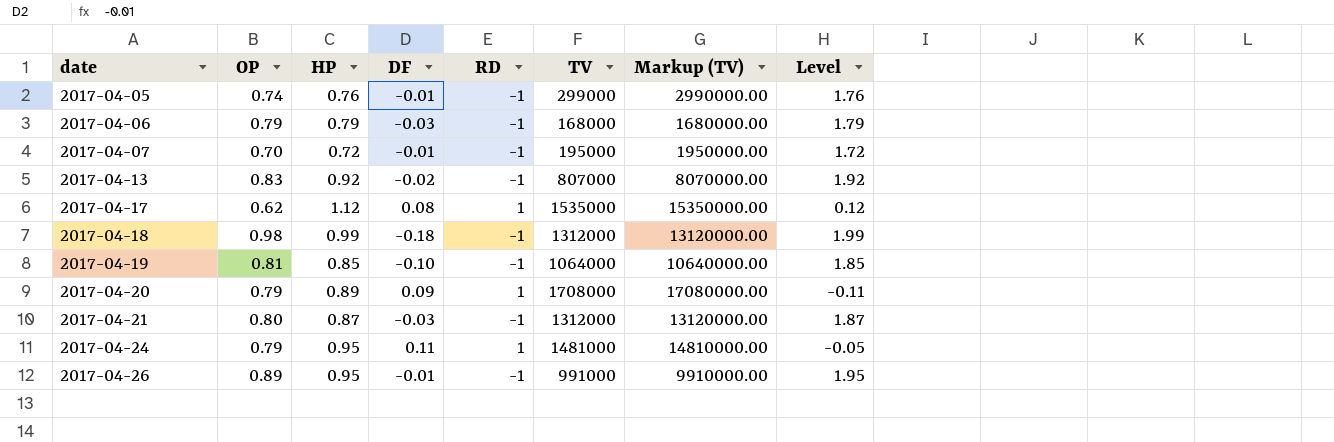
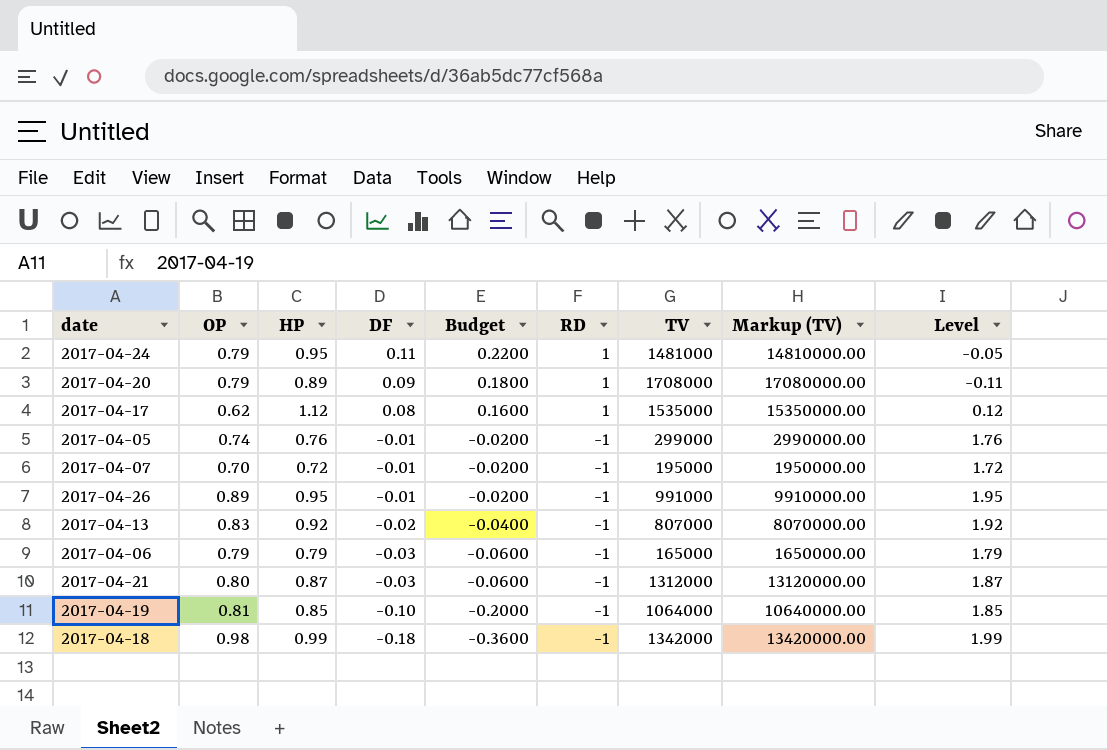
row order: date ascending -> DF descending
column Budget | formula: none -> [DF] * 2
2017-04-06 | TV: 168000 -> 165000
2017-04-06 | Markup (TV): 1680000.00 -> 1650000.00
2017-04-18 | TV: 1312000 -> 1342000
2017-04-18 | Markup (TV): 13120000.00 -> 13420000.00

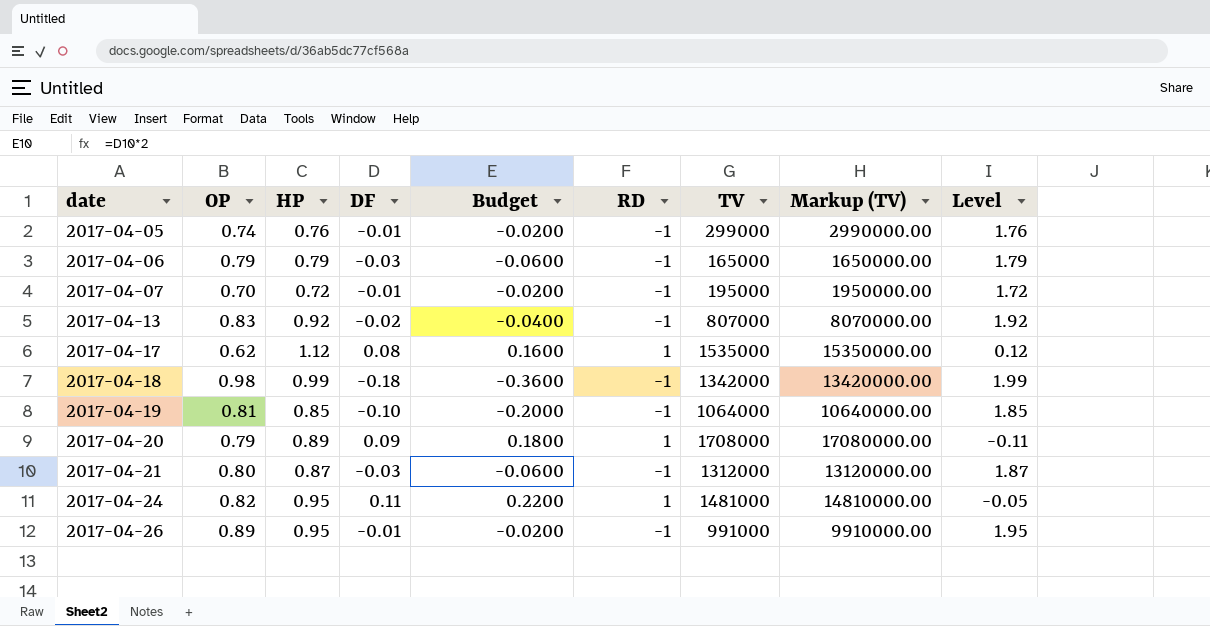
row order: DF descending -> date ascending
2017-04-24 | OP: 0.79 -> 0.82

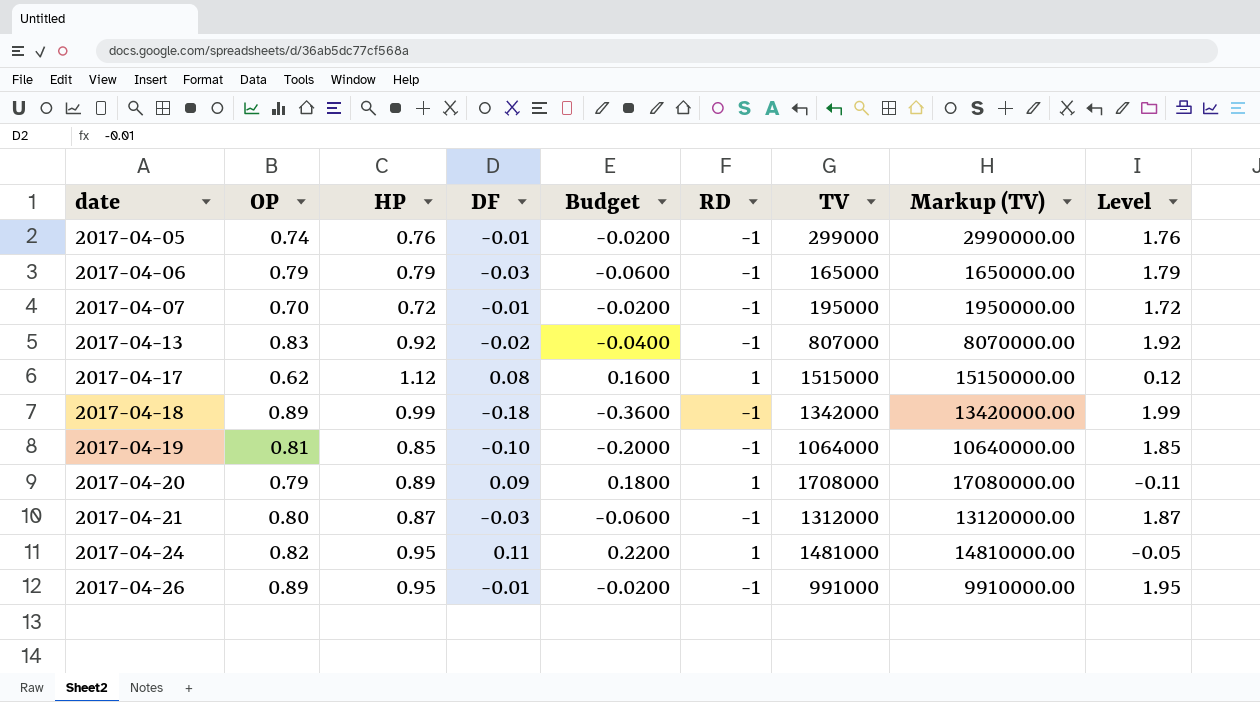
2017-04-17 | TV: 1535000 -> 1515000
2017-04-17 | Markup (TV): 15350000.00 -> 15150000.00
2017-04-18 | OP: 0.98 -> 0.89

